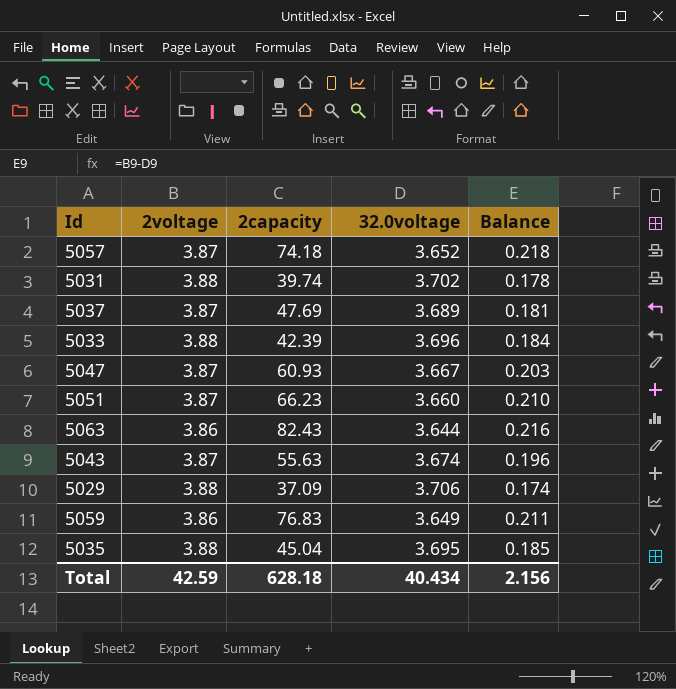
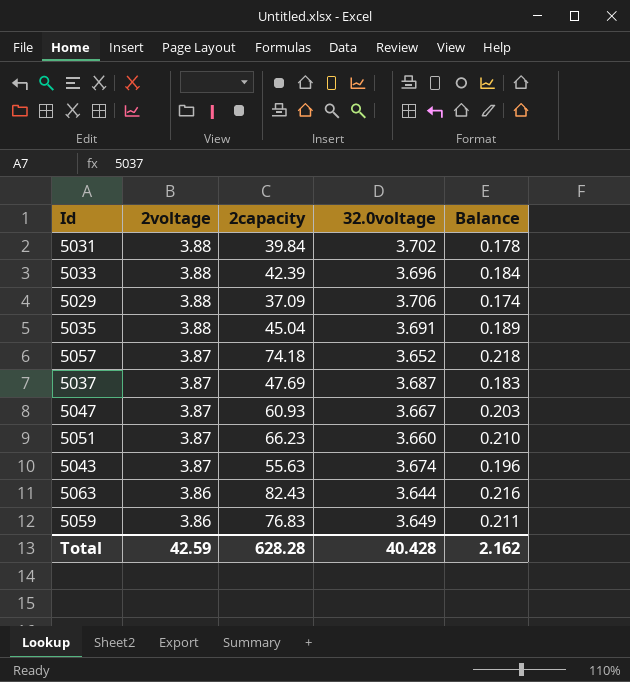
row order: none -> 2voltage descending
5031 | 2capacity: 39.74 -> 39.84
5035 | 32.0voltage: 3.695 -> 3.691
5035 | Balance: 0.185 -> 0.189
5037 | 32.0voltage: 3.689 -> 3.687
5037 | Balance: 0.181 -> 0.183
Total | 2capacity: 628.18 -> 628.28
Total | 32.0voltage: 40.434 -> 40.428
Total | Balance: 2.156 -> 2.162

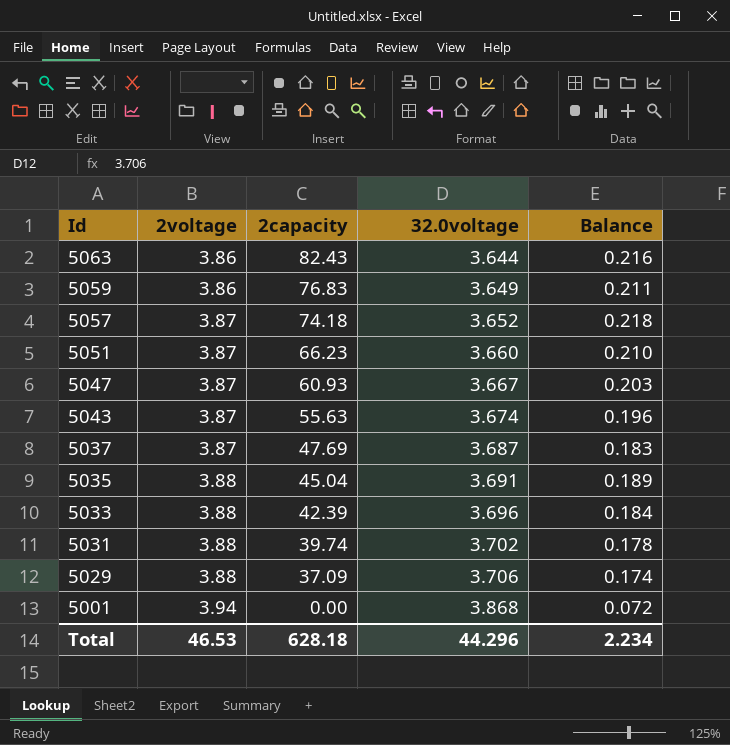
row order: 2voltage descending -> Id descending
5031 | 2capacity: 39.84 -> 39.74
row 5001: none -> 3.94 | 0.00 | 3.868 | 0.072
Total | 2voltage: 42.59 -> 46.53
Total | 2capacity: 628.28 -> 628.18
Total | 32.0voltage: 40.428 -> 44.296
Total | Balance: 2.162 -> 2.234

